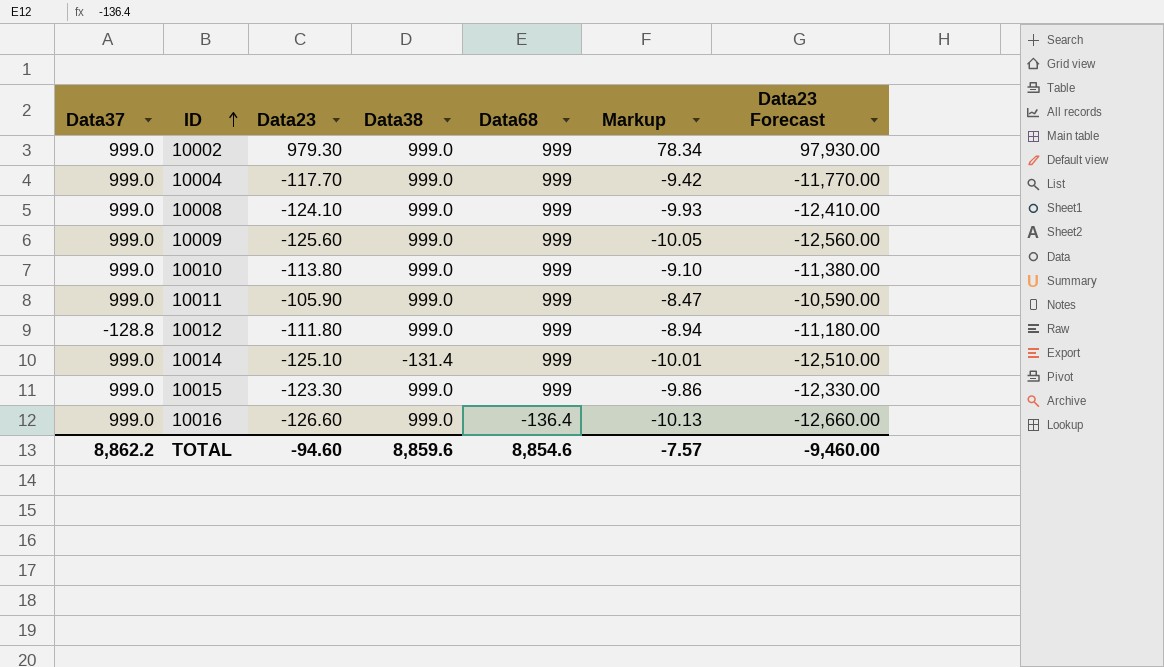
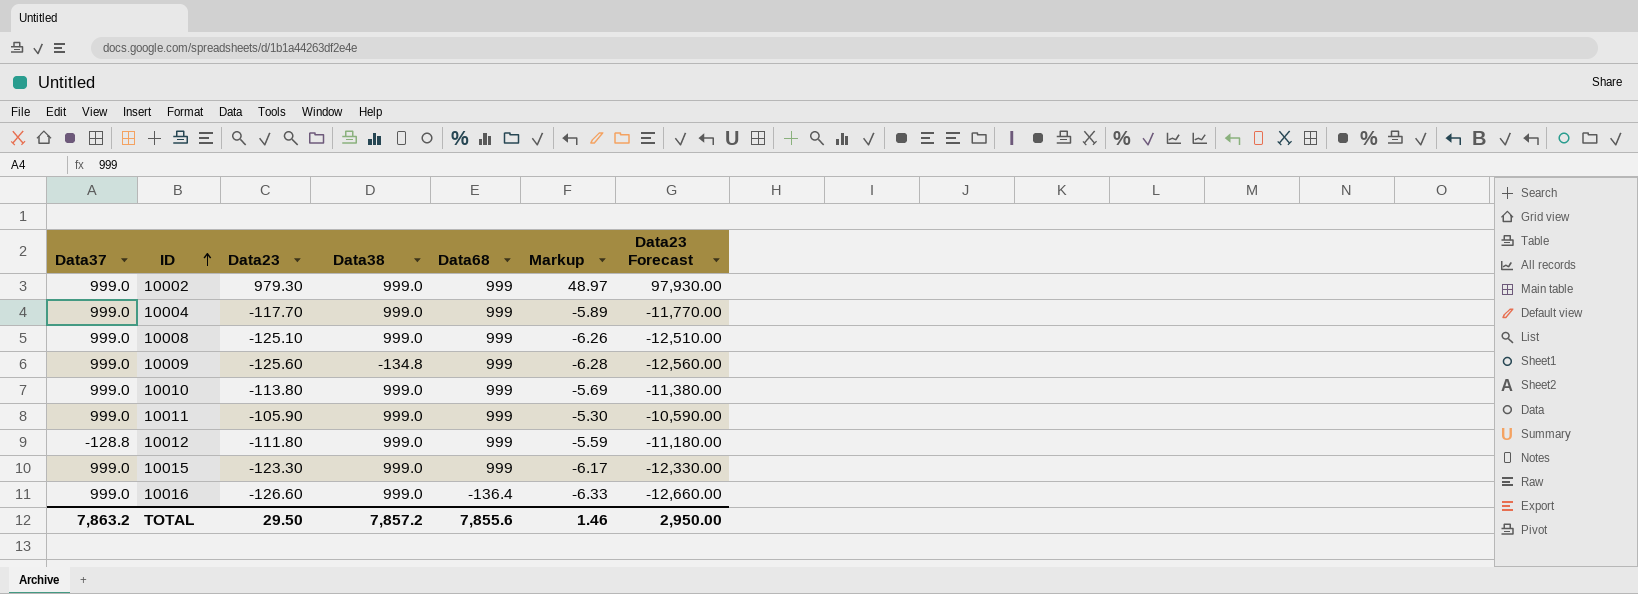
column Markup | formula: [Data23] * 0.08 -> [Data23] * 0.05
row 10014: 999.0 | -125.10 | -131.4 | 999 | -10.01 | -12,510.00 -> none
10008 | Data23: -124.10 -> -125.10
10008 | Data23 Forecast: -12,410.00 -> -12,510.00
10009 | Data38: 999.0 -> -134.8
TOTAL | Data37: 8,862.2 -> 7,863.2
TOTAL | Data23: -94.60 -> 29.50
TOTAL | Data38: 8,859.6 -> 7,857.2
TOTAL | Data68: 8,854.6 -> 7,855.6
TOTAL | Markup: -7.57 -> 1.46
TOTAL | Data23 Forecast: -9,460.00 -> 2,950.00

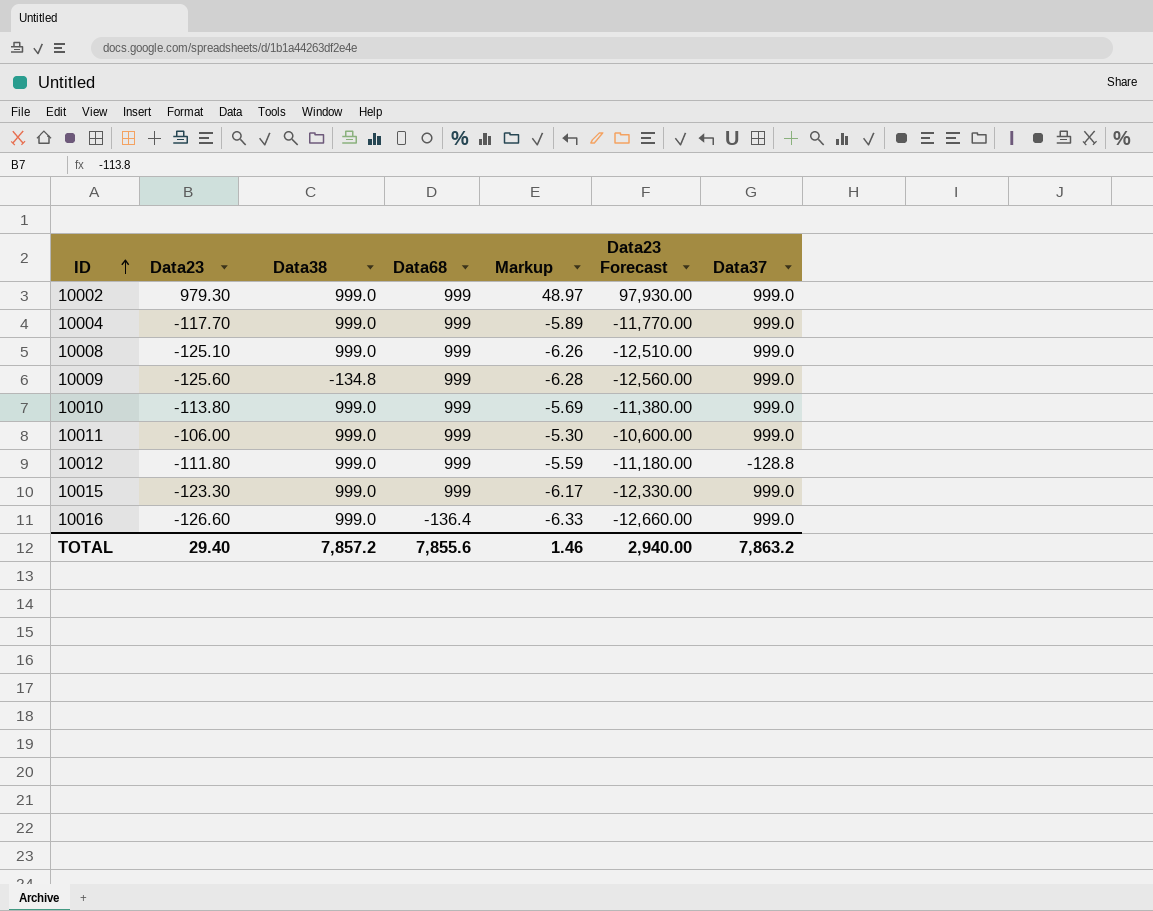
column Data37 | position: 1 -> 7
10011 | Data23: -105.90 -> -106.00
10011 | Data23 Forecast: -10,590.00 -> -10,600.00
TOTAL | Data23: 29.50 -> 29.40
TOTAL | Data23 Forecast: 2,950.00 -> 2,940.00

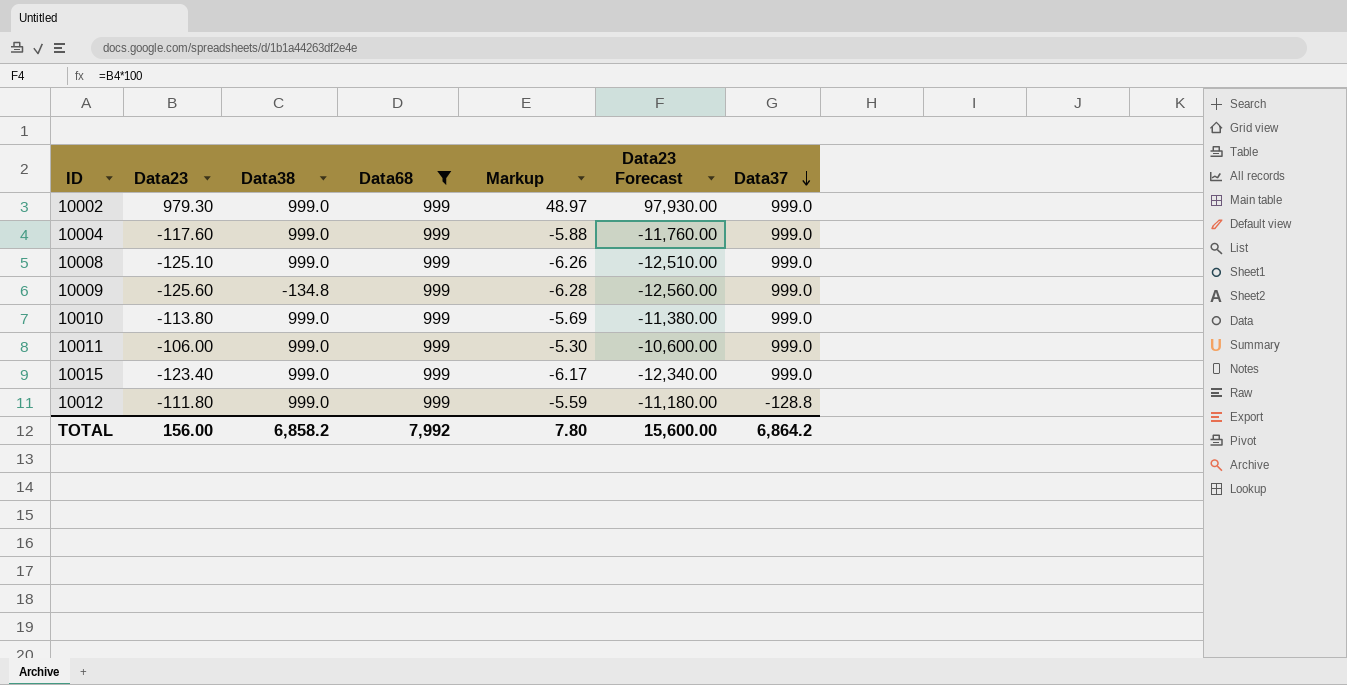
filter: none -> Data68 = 999
row order: ID ascending -> Data37 descending
10004 | Data23: -117.70 -> -117.60
10004 | Markup: -5.89 -> -5.88
10004 | Data23 Forecast: -11,770.00 -> -11,760.00
10015 | Data23: -123.30 -> -123.40
10015 | Data23 Forecast: -12,330.00 -> -12,340.00
TOTAL | Data23: 29.40 -> 156.00
TOTAL | Data38: 7,857.2 -> 6,858.2
TOTAL | Data68: 7,855.6 -> 7,992
TOTAL | Markup: 1.46 -> 7.80
TOTAL | Data23 Forecast: 2,940.00 -> 15,600.00
TOTAL | Data37: 7,863.2 -> 6,864.2

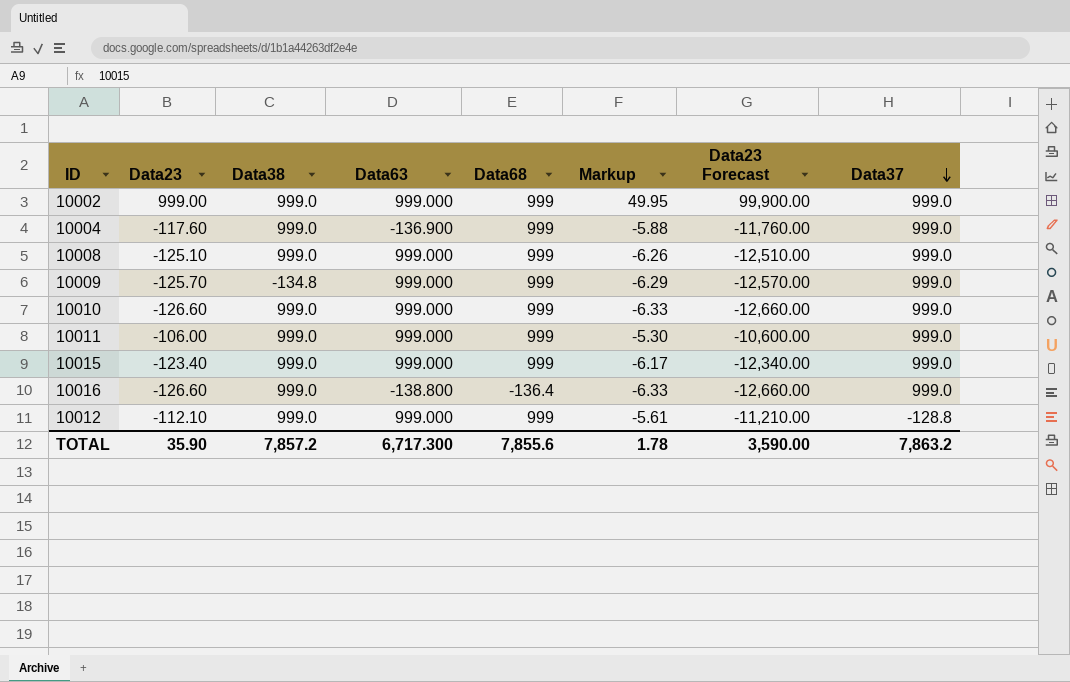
filter: Data68 = 999 -> none
column Data63 | position: none -> 4
10002 | Data23: 979.30 -> 999.00
10002 | Markup: 48.97 -> 49.95
10002 | Data23 Forecast: 97,930.00 -> 99,900.00
10009 | Data23: -125.60 -> -125.70
10009 | Markup: -6.28 -> -6.29
10009 | Data23 Forecast: -12,560.00 -> -12,570.00
10010 | Data23: -113.80 -> -126.60
10010 | Markup: -5.69 -> -6.33
10010 | Data23 Forecast: -11,380.00 -> -12,660.00
10012 | Data23: -111.80 -> -112.10
10012 | Markup: -5.59 -> -5.61
10012 | Data23 Forecast: -11,180.00 -> -11,210.00
TOTAL | Data23: 156.00 -> 35.90
TOTAL | Data38: 6,858.2 -> 7,857.2
TOTAL | Data68: 7,992 -> 7,855.6
TOTAL | Markup: 7.80 -> 1.78
TOTAL | Data23 Forecast: 15,600.00 -> 3,590.00
TOTAL | Data37: 6,864.2 -> 7,863.2

